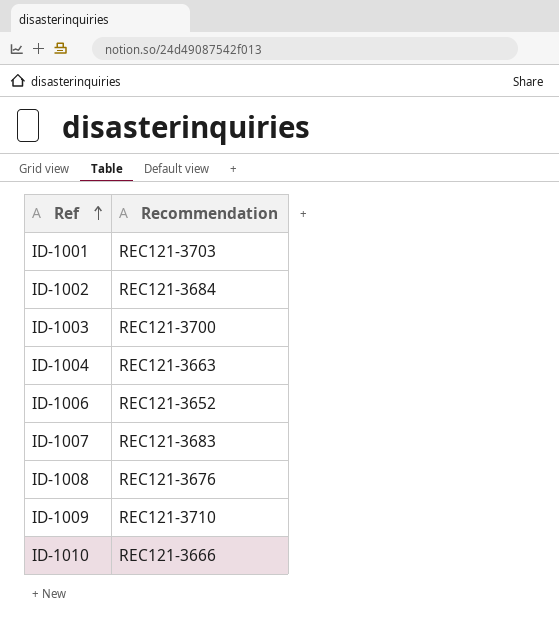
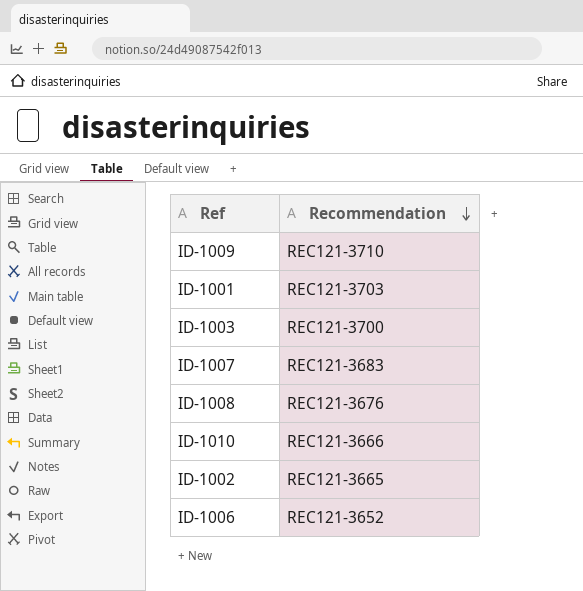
row order: Ref ascending -> Recommendation descending
row ID-1004: REC121-3663 -> none
ID-1002 | Recommendation: REC121-3684 -> REC121-3665

